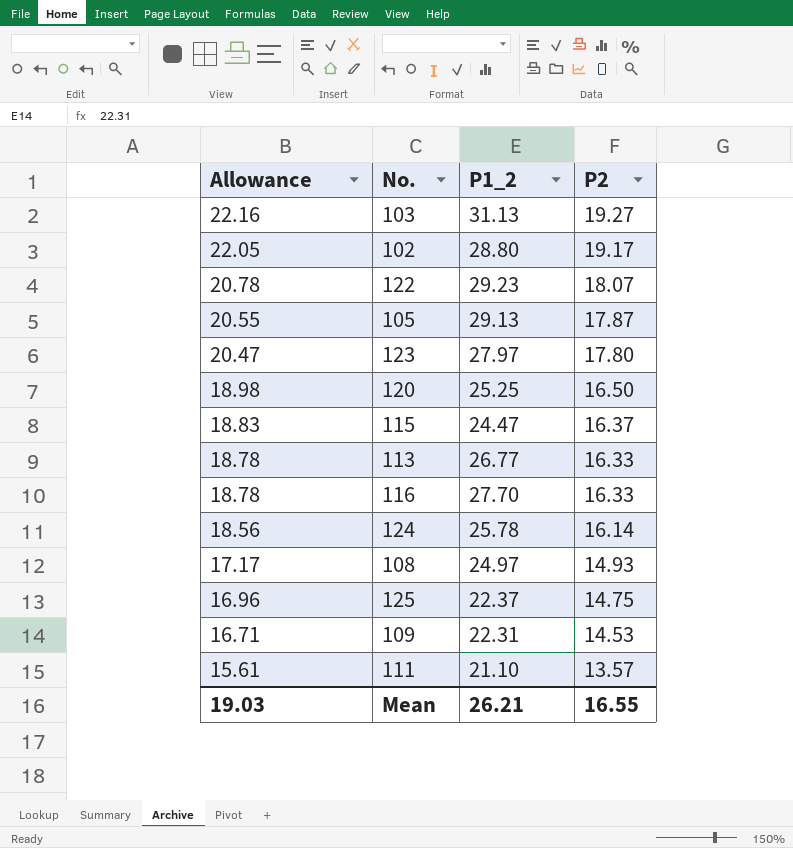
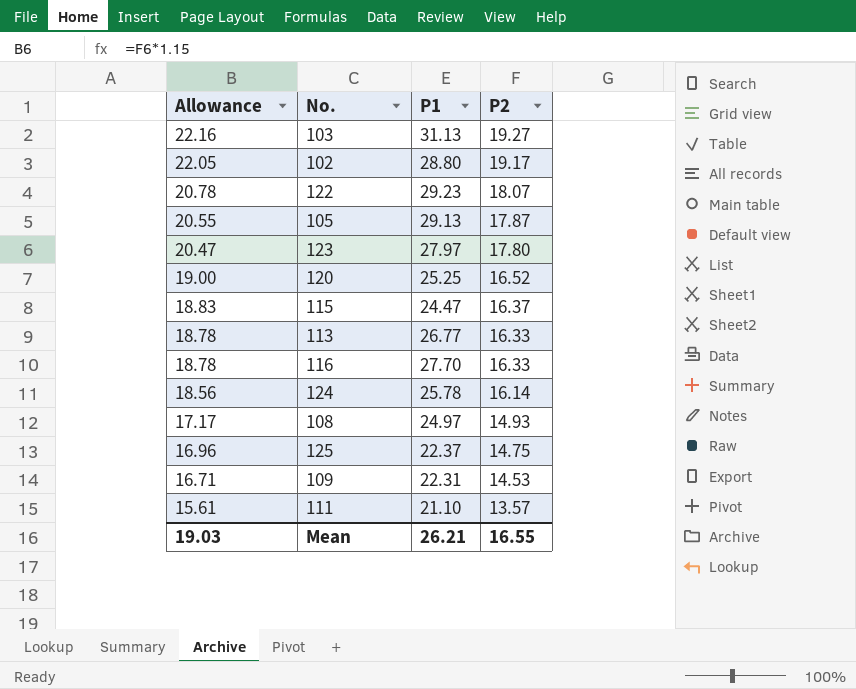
column name: P1_2 -> P1
120 | Allowance: 18.98 -> 19.00
120 | P2: 16.50 -> 16.52

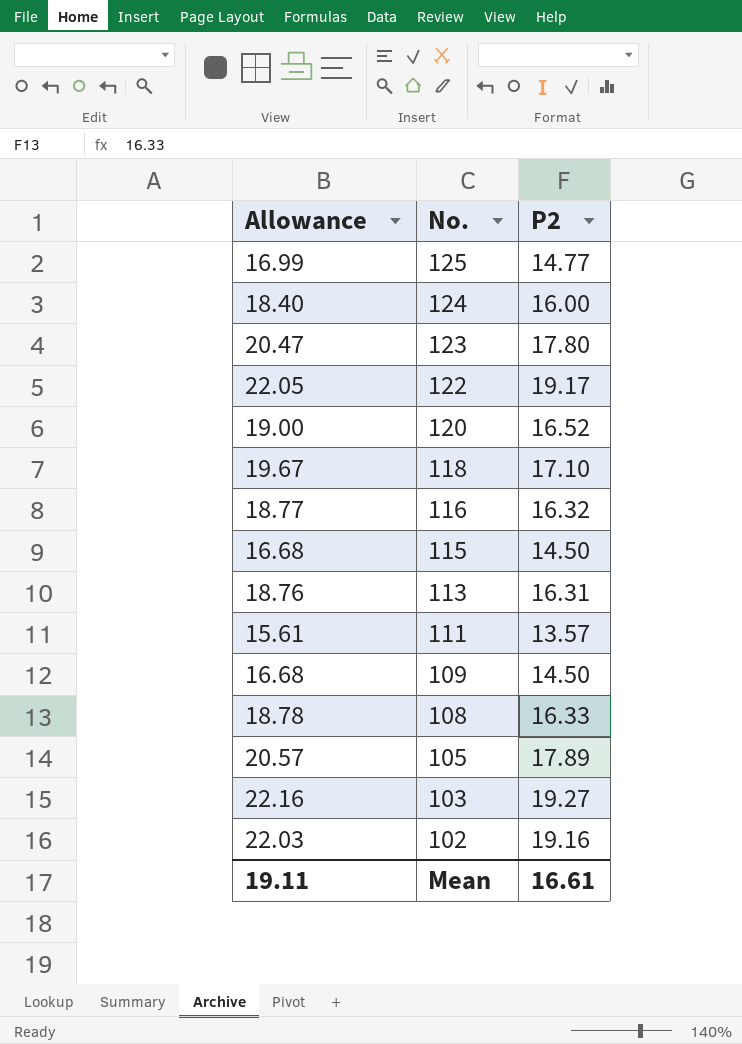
row order: Allowance descending -> No. descending
column P1 | position: 3 -> none
125 | Allowance: 16.96 -> 16.99
125 | P2: 14.75 -> 14.77
124 | Allowance: 18.56 -> 18.40
124 | P2: 16.14 -> 16.00
122 | Allowance: 20.78 -> 22.05
122 | P2: 18.07 -> 19.17
row 118: none -> 19.67 | 17.10
116 | Allowance: 18.78 -> 18.77
116 | P2: 16.33 -> 16.32
115 | Allowance: 18.83 -> 16.68
115 | P2: 16.37 -> 14.50
113 | Allowance: 18.78 -> 18.76
113 | P2: 16.33 -> 16.31
109 | Allowance: 16.71 -> 16.68
109 | P2: 14.53 -> 14.50
108 | Allowance: 17.17 -> 18.78
108 | P2: 14.93 -> 16.33
105 | Allowance: 20.55 -> 20.57
105 | P2: 17.87 -> 17.89
102 | Allowance: 22.05 -> 22.03
102 | P2: 19.17 -> 19.16
Mean | Allowance: 19.03 -> 19.11
Mean | P2: 16.55 -> 16.61

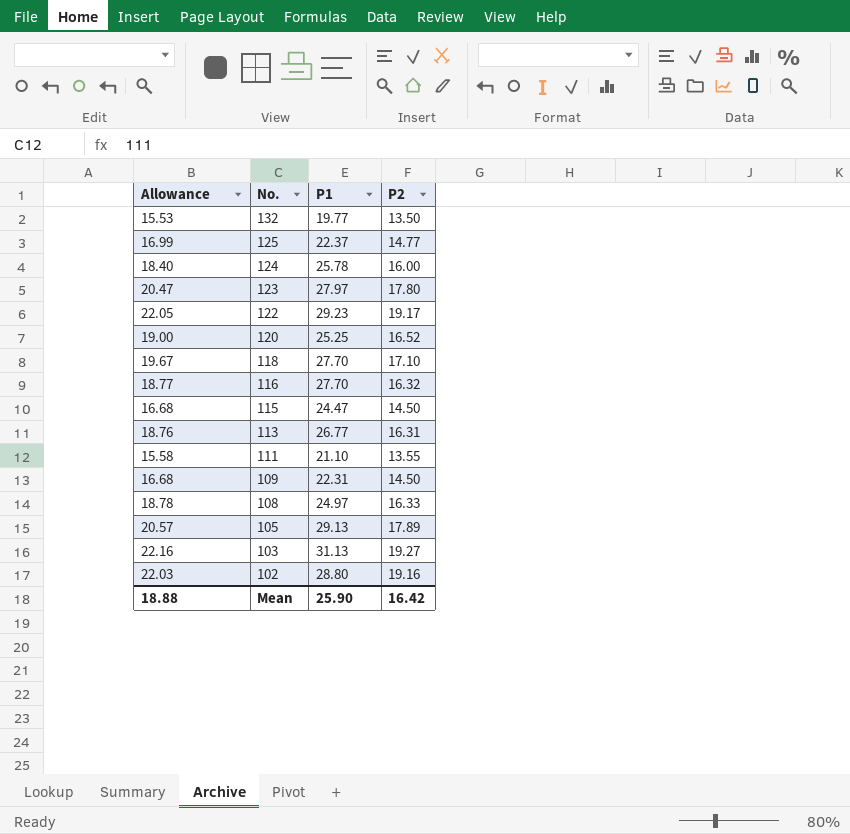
column P1 | position: none -> 3
row 132: none -> 15.53 | 19.77 | 13.50
111 | Allowance: 15.61 -> 15.58
111 | P2: 13.57 -> 13.55
Mean | Allowance: 19.11 -> 18.88
Mean | P2: 16.61 -> 16.42

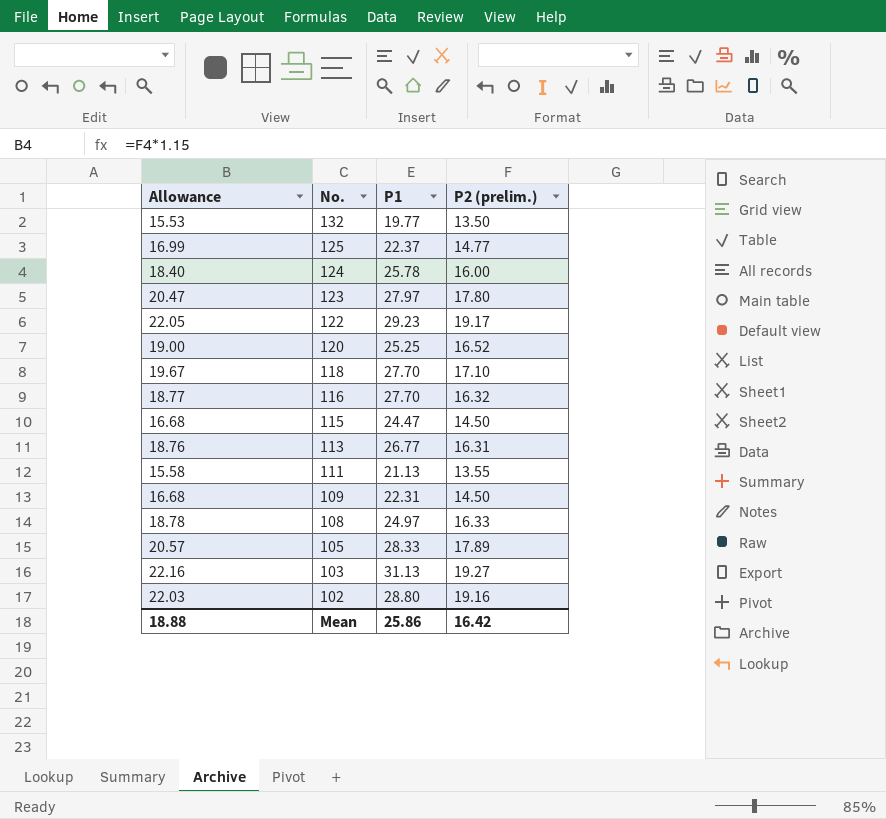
column name: P2 -> P2 (prelim.)
111 | P1: 21.10 -> 21.13
105 | P1: 29.13 -> 28.33
Mean | P1: 25.90 -> 25.86

